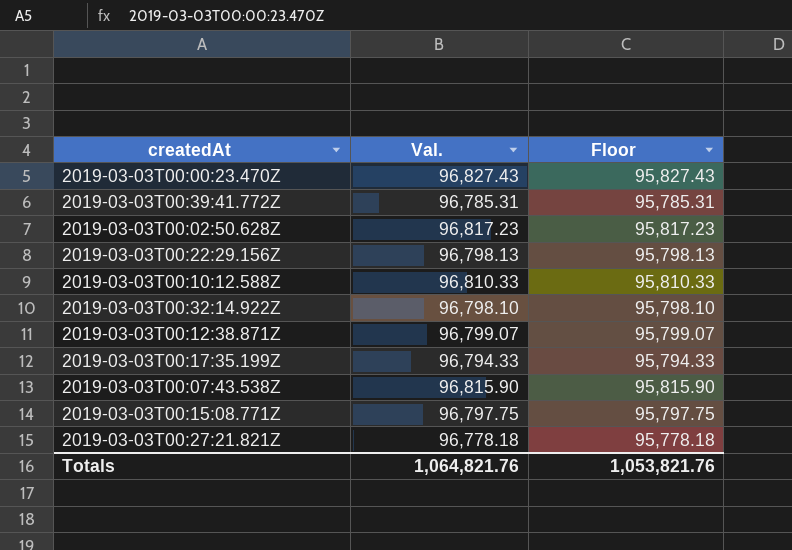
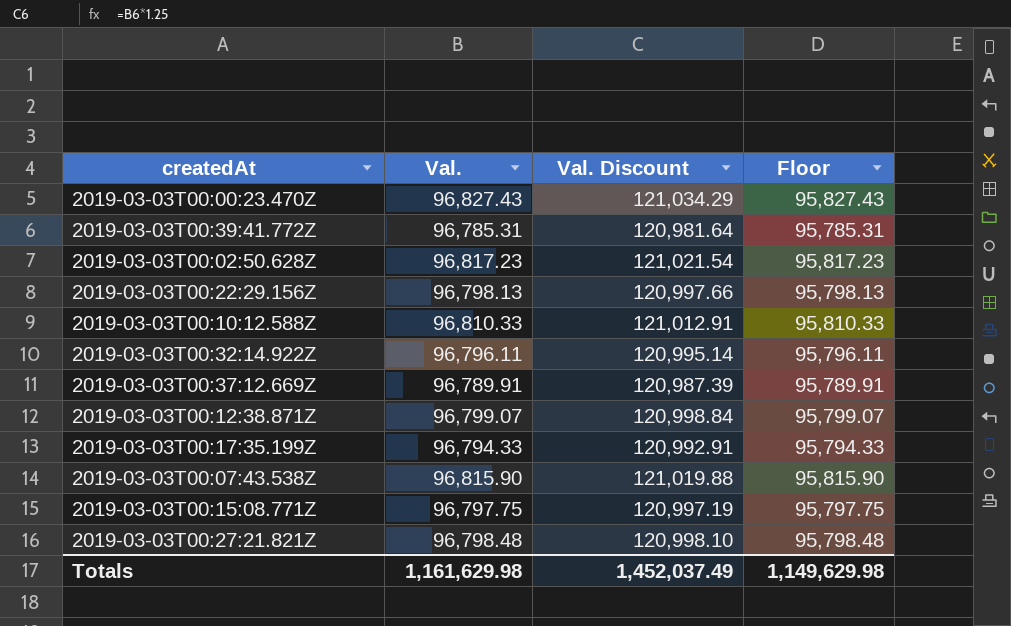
column Val. Discount | formula: none -> [Val.] * 1.25
2019-03-03T00:32:14.922Z | Val.: 96,798.10 -> 96,796.11
2019-03-03T00:32:14.922Z | Floor: 95,798.10 -> 95,796.11
row 2019-03-03T00:37:12.669Z: none -> 96,789.91 | 120,987.39 | 95,789.91
2019-03-03T00:27:21.821Z | Val.: 96,778.18 -> 96,798.48
2019-03-03T00:27:21.821Z | Floor: 95,778.18 -> 95,798.48
Totals | Val.: 1,064,821.76 -> 1,161,629.98
Totals | Floor: 1,053,821.76 -> 1,149,629.98

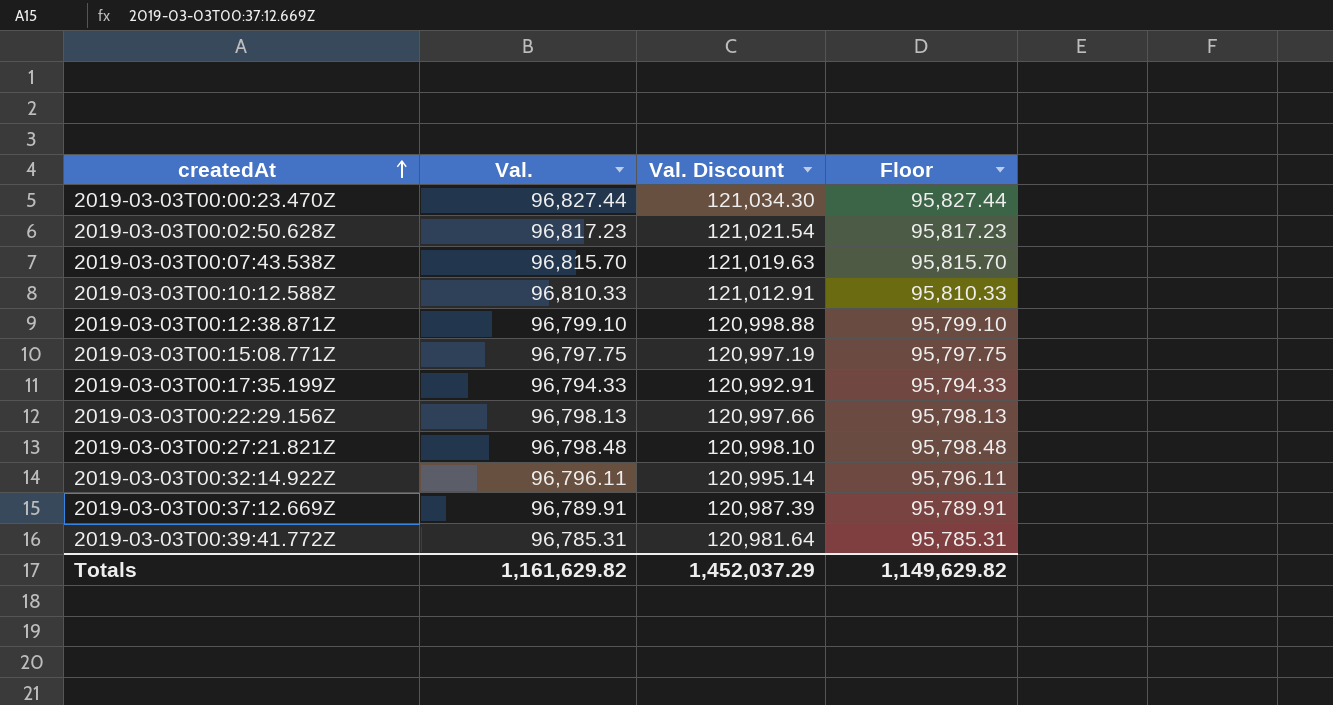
row order: none -> createdAt ascending
2019-03-03T00:00:23.470Z | Val.: 96,827.43 -> 96,827.44
2019-03-03T00:00:23.470Z | Val. Discount: 121,034.29 -> 121,034.30
2019-03-03T00:00:23.470Z | Floor: 95,827.43 -> 95,827.44
2019-03-03T00:07:43.538Z | Val.: 96,815.90 -> 96,815.70
2019-03-03T00:07:43.538Z | Val. Discount: 121,019.88 -> 121,019.63
2019-03-03T00:07:43.538Z | Floor: 95,815.90 -> 95,815.70
2019-03-03T00:12:38.871Z | Val.: 96,799.07 -> 96,799.10
2019-03-03T00:12:38.871Z | Val. Discount: 120,998.84 -> 120,998.88
2019-03-03T00:12:38.871Z | Floor: 95,799.07 -> 95,799.10
Totals | Val.: 1,161,629.98 -> 1,161,629.82
Totals | Val. Discount: 1,452,037.49 -> 1,452,037.29
Totals | Floor: 1,149,629.98 -> 1,149,629.82

